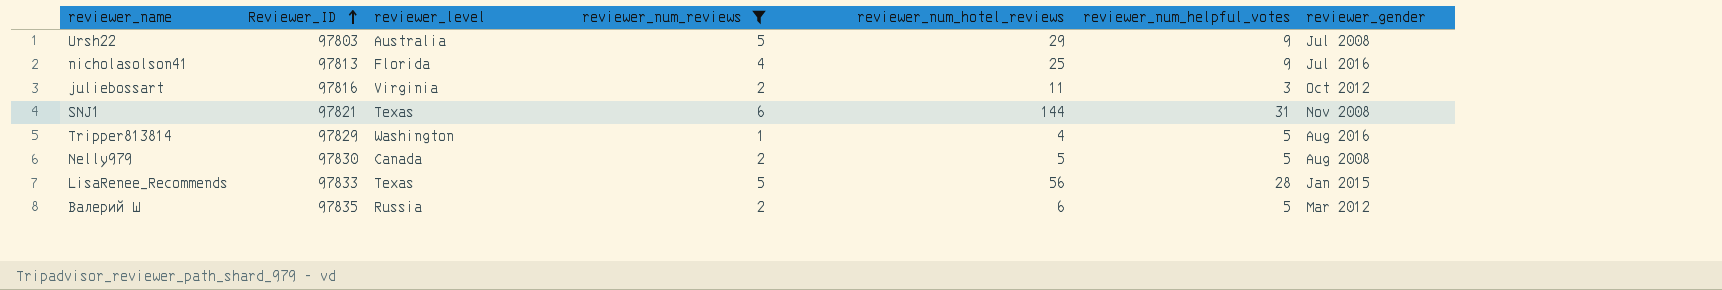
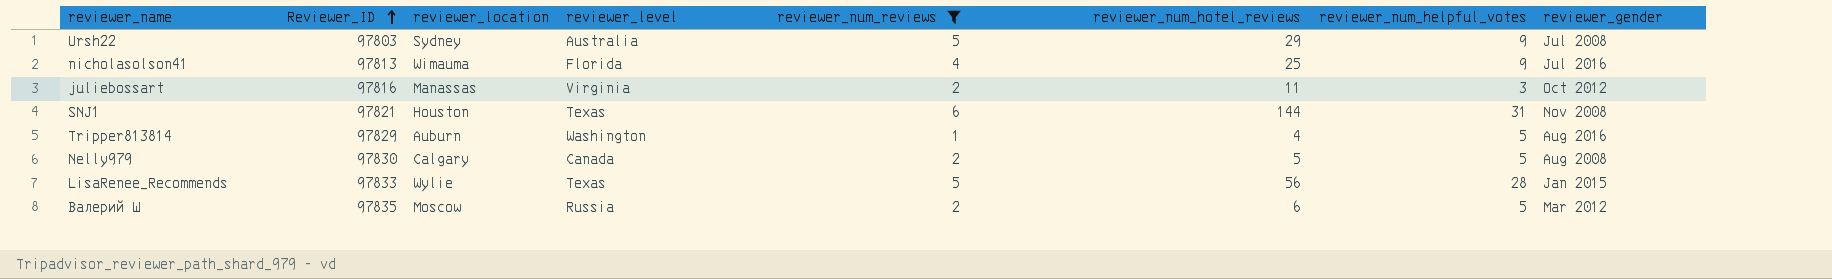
column reviewer_location | position: none -> 3

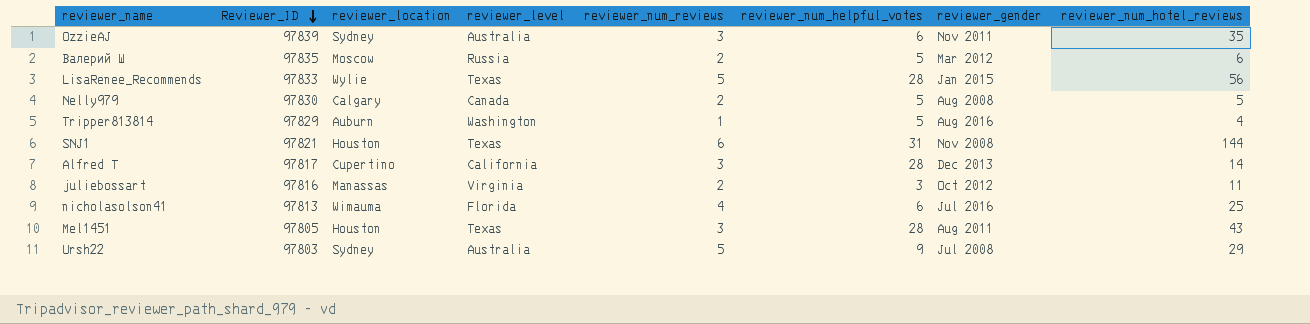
filter: reviewer_num_reviews != 3 -> none
row order: Reviewer_ID ascending -> Reviewer_ID descending
column reviewer_num_hotel_reviews | position: 6 -> 8
nicholasolson41 | reviewer_num_helpful_votes: 9 -> 6

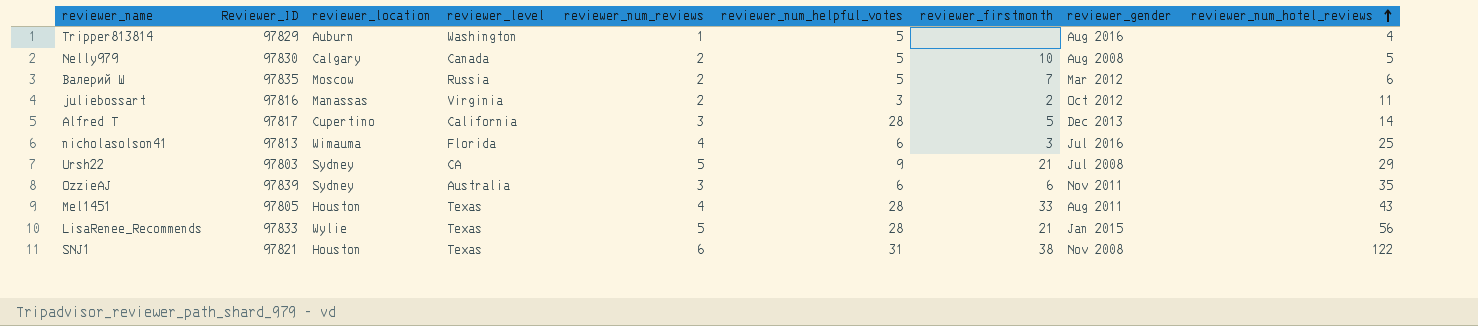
row order: Reviewer_ID descending -> reviewer_num_hotel_reviews ascending
column reviewer_firstmonth | position: none -> 7
Ursh22 | reviewer_level: Australia -> CA
Mel1451 | reviewer_num_reviews: 3 -> 4
SNJ1 | reviewer_num_hotel_reviews: 144 -> 122

